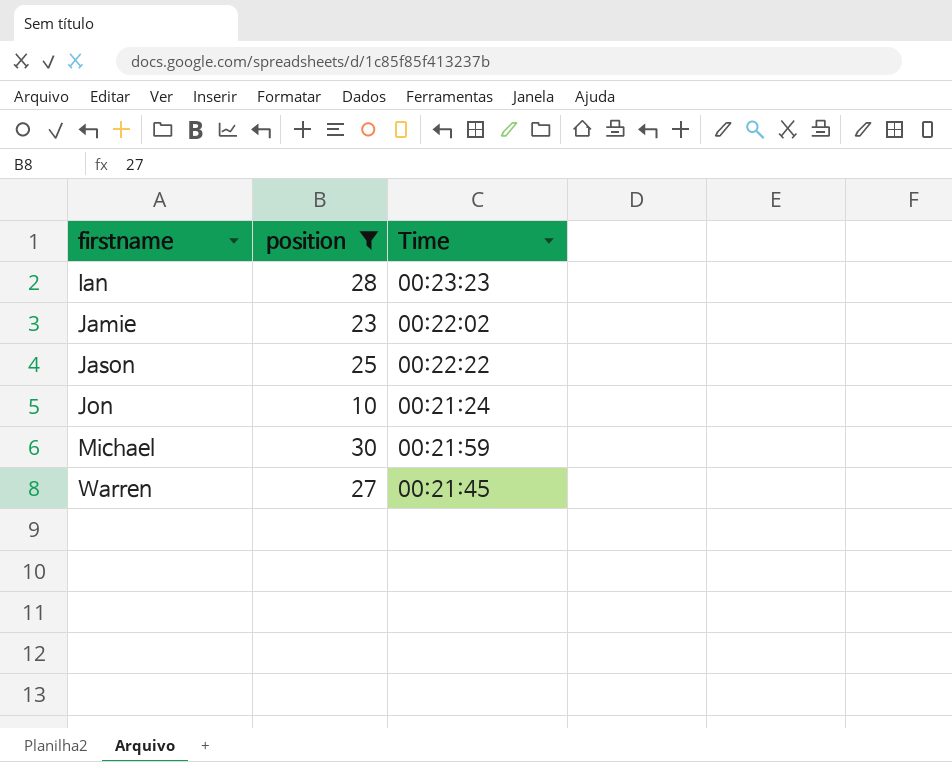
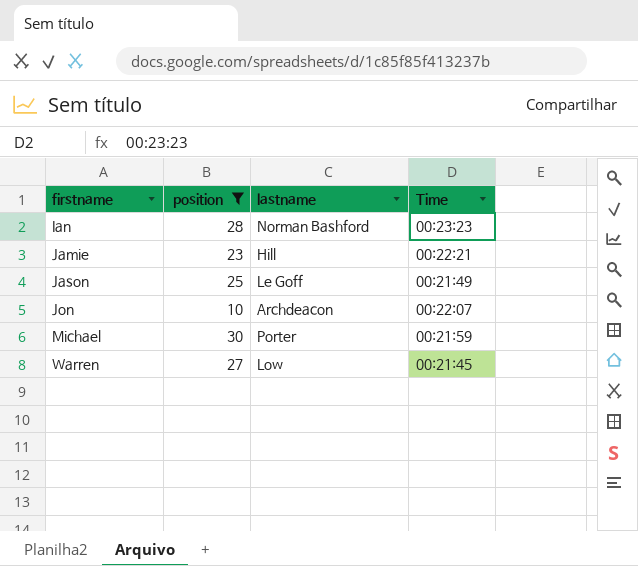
column lastname | position: none -> 3
Jamie | Time: 00:22:02 -> 00:22:21
Jason | Time: 00:22:22 -> 00:21:49
Jon | Time: 00:21:24 -> 00:22:07

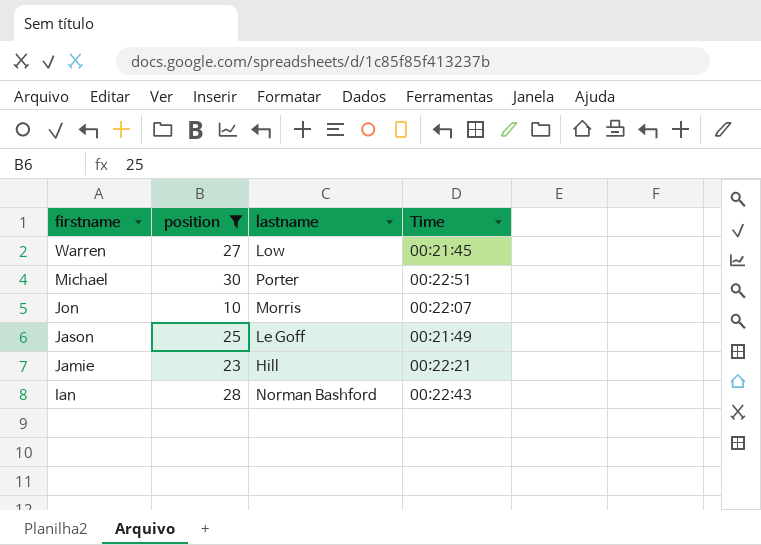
row order: firstname ascending -> firstname descending
Michael | Time: 00:21:59 -> 00:22:51
Jon | lastname: Archdeacon -> Morris
Ian | Time: 00:23:23 -> 00:22:43

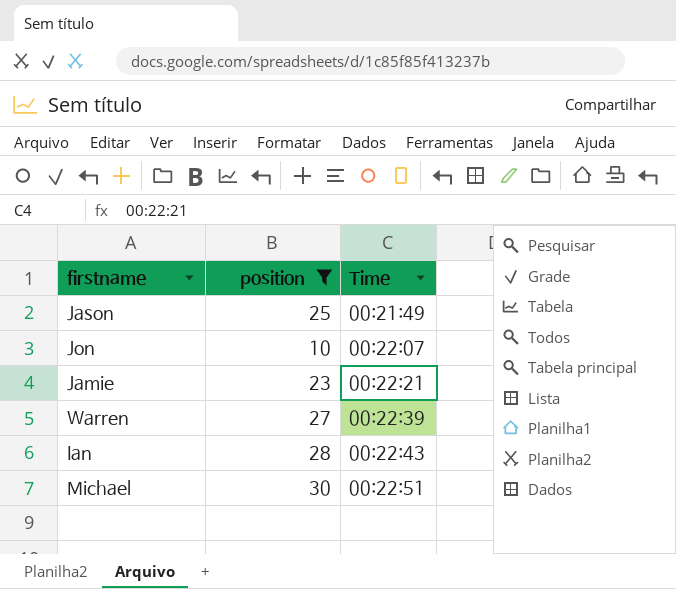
row order: firstname descending -> Time ascending
column lastname | position: 3 -> none
Warren | Time: 00:21:45 -> 00:22:39

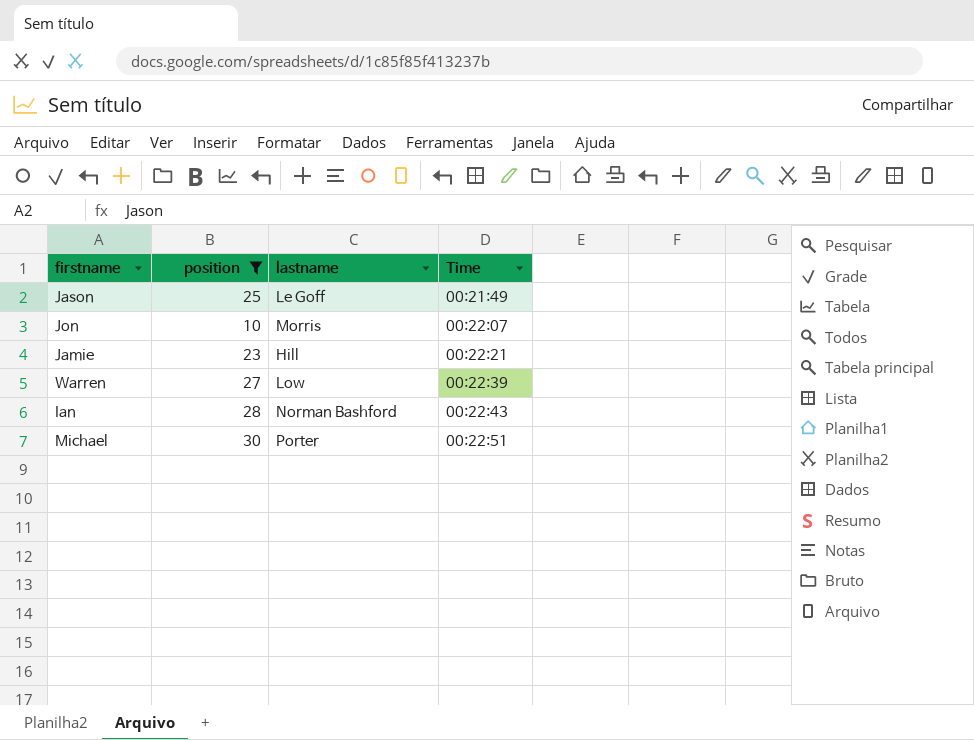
column lastname | position: none -> 3

